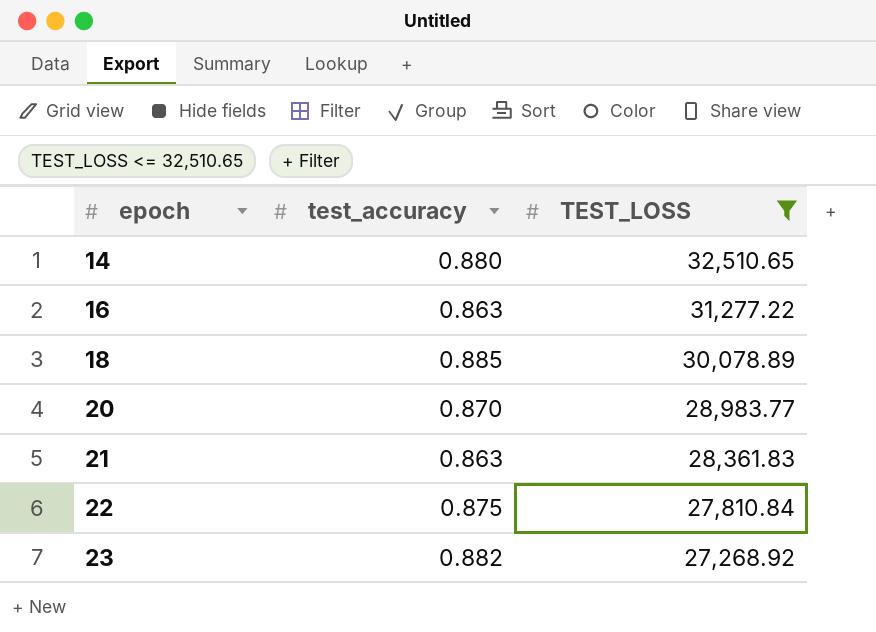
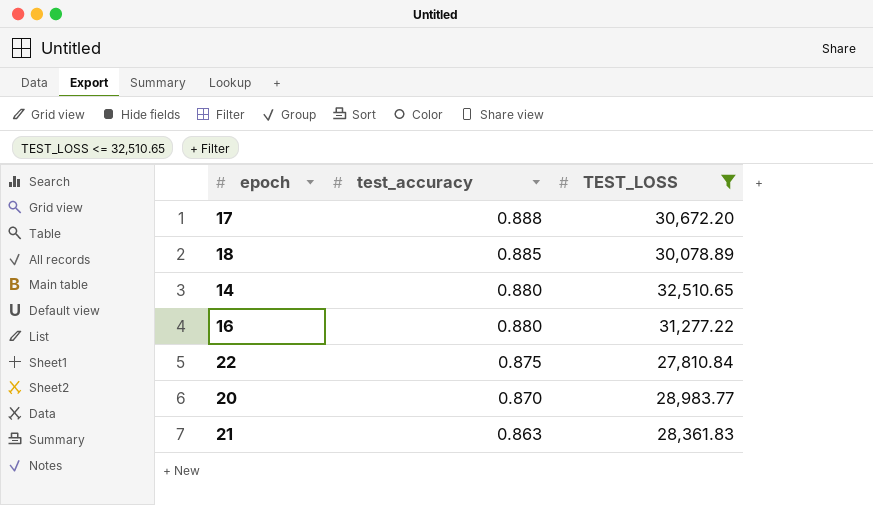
row order: epoch ascending -> test_accuracy descending
row 23: 0.882 | 27,268.92 -> none
row 17: none -> 0.888 | 30,672.20
16 | test_accuracy: 0.863 -> 0.880

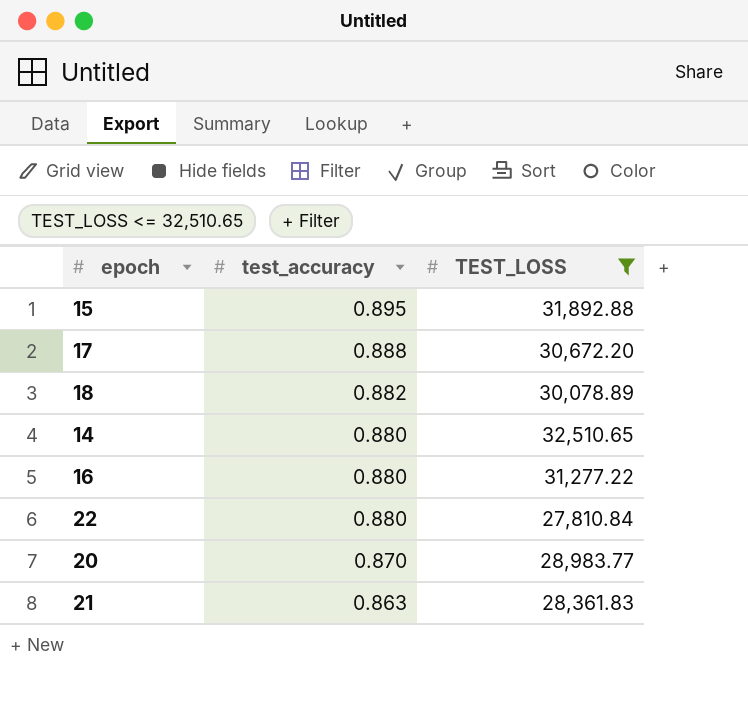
row 15: none -> 0.895 | 31,892.88
18 | test_accuracy: 0.885 -> 0.882
22 | test_accuracy: 0.875 -> 0.880

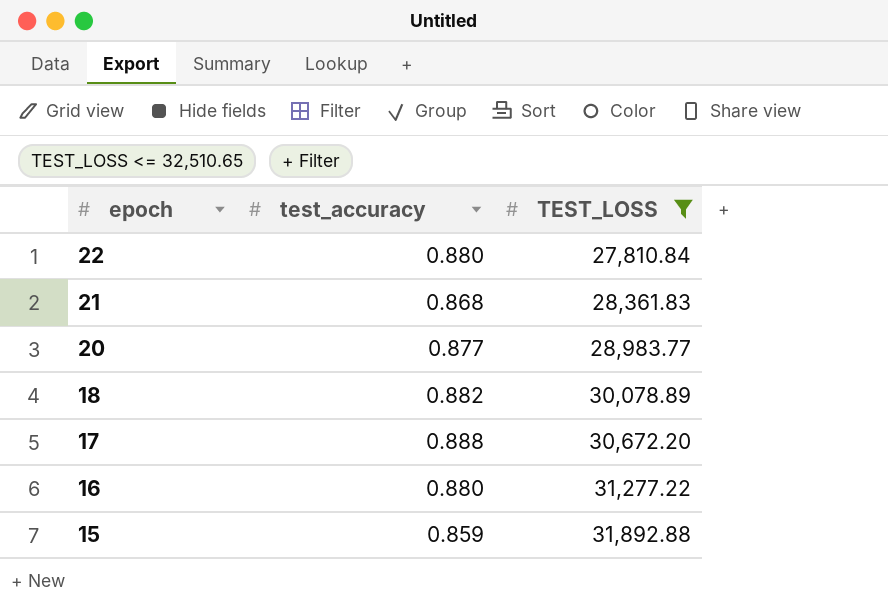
row order: test_accuracy descending -> epoch descending
row 14: 0.880 | 32,510.65 -> none
21 | test_accuracy: 0.863 -> 0.868
20 | test_accuracy: 0.870 -> 0.877
15 | test_accuracy: 0.895 -> 0.859

